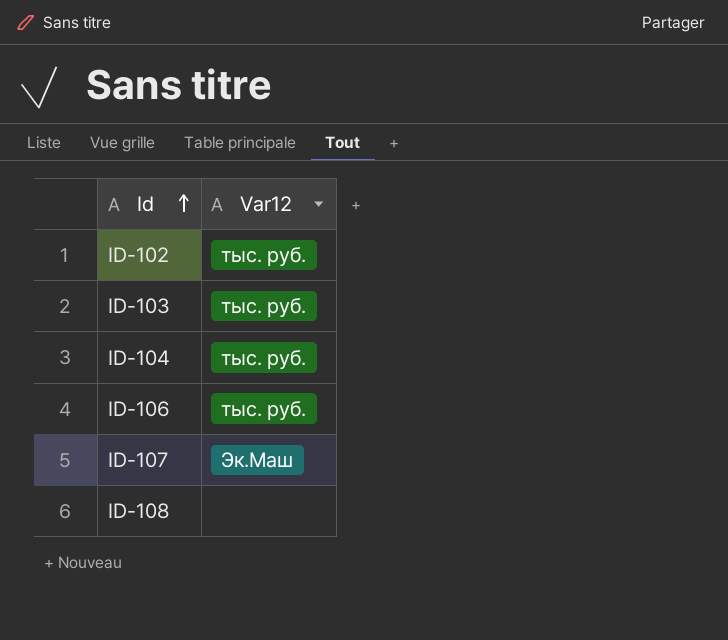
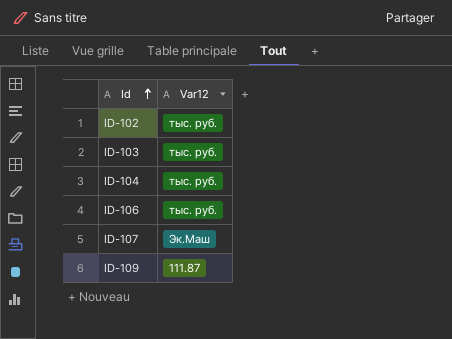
row ID-108: none -> none
row ID-109: none -> 111.87

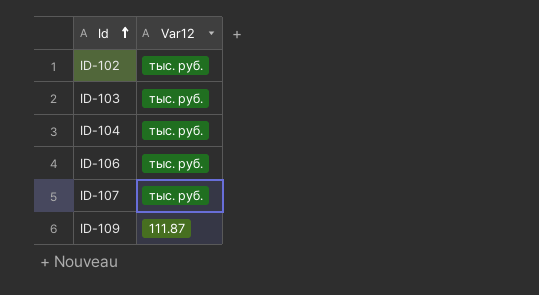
ID-107 | Var12: Эк.Маш -> тыс. руб.

